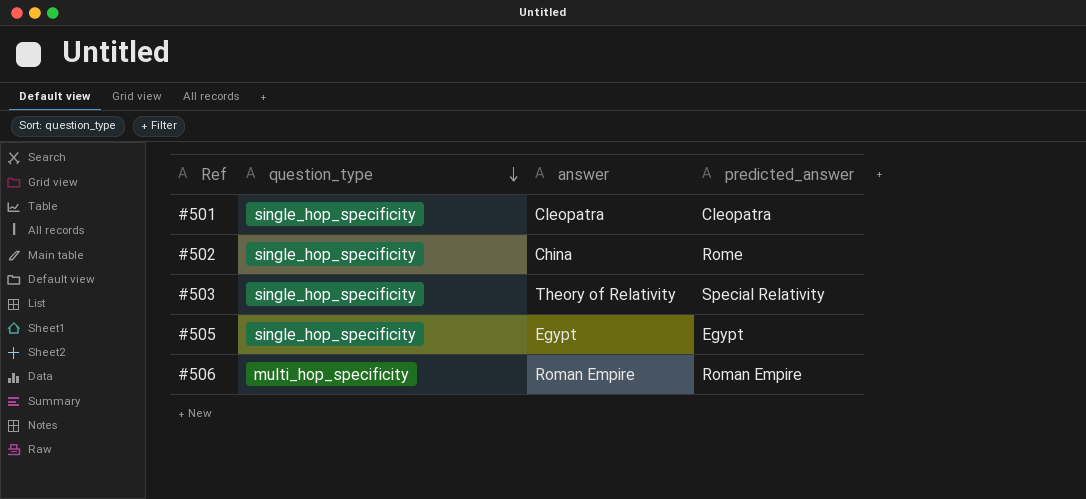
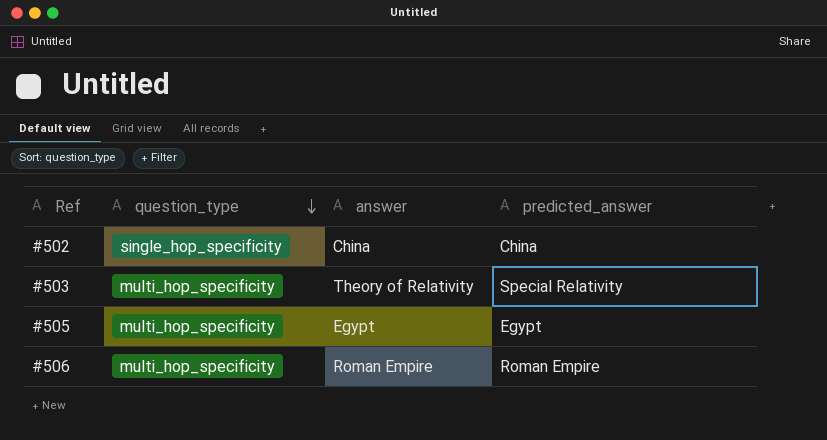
row #501: single_hop_specificity | Cleopatra | Cleopatra -> none
#502 | predicted_answer: Rome -> China
#503 | question_type: single_hop_specificity -> multi_hop_specificity
#505 | question_type: single_hop_specificity -> multi_hop_specificity

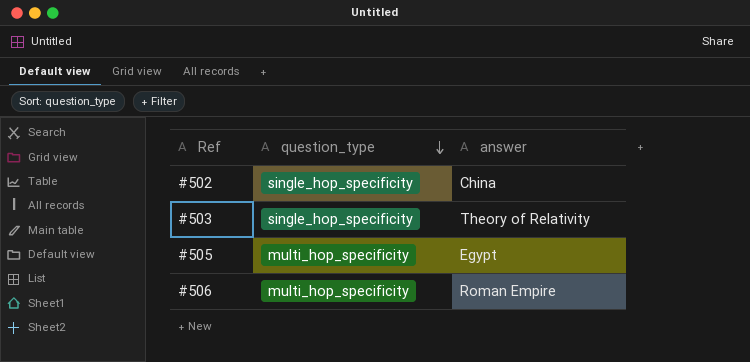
column predicted_answer | position: 4 -> none
#503 | question_type: multi_hop_specificity -> single_hop_specificity

